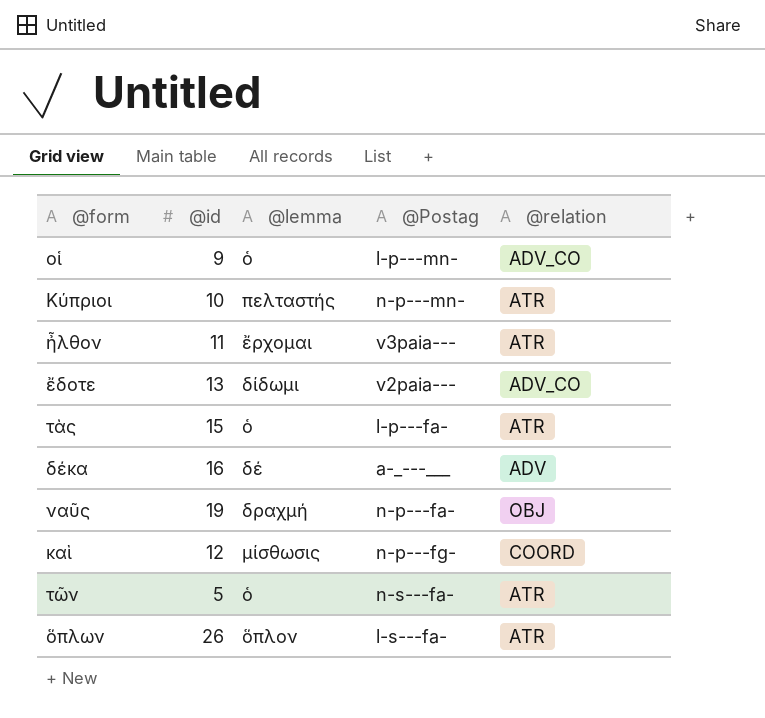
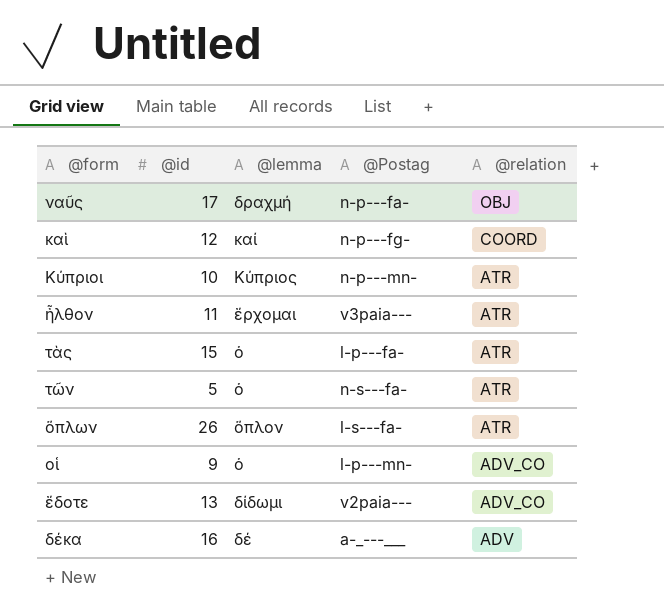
row order: none -> @relation descending
ναῦς | @id: 19 -> 17
καὶ | @lemma: μίσθωσις -> καί
Κύπριοι | @lemma: πελταστής -> Κύπριος

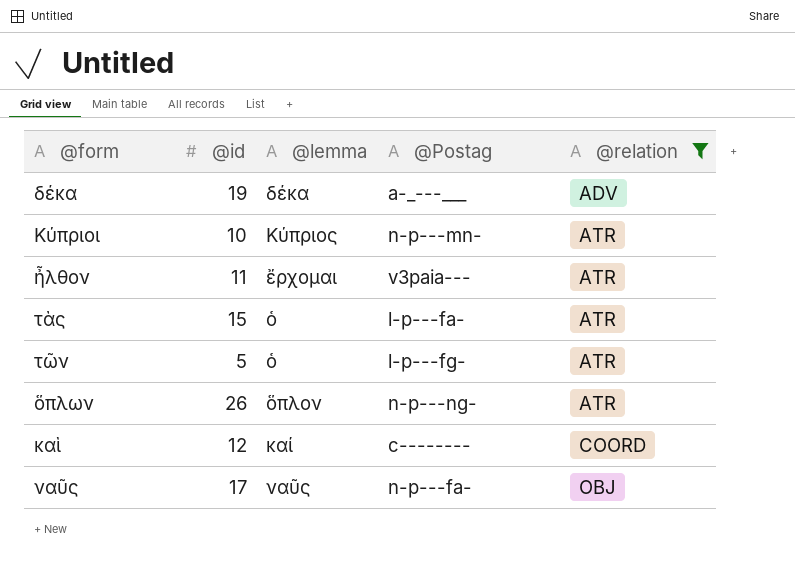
filter: none -> @relation != ADV_CO
row order: @relation descending -> @relation ascending
δέκα | @id: 16 -> 19
δέκα | @lemma: δέ -> δέκα
τῶν | @Postag: n-s---fa- -> l-p---fg-
ὅπλων | @Postag: l-s---fa- -> n-p---ng-
καὶ | @Postag: n-p---fg- -> c--------
ναῦς | @lemma: δραχμή -> ναῦς

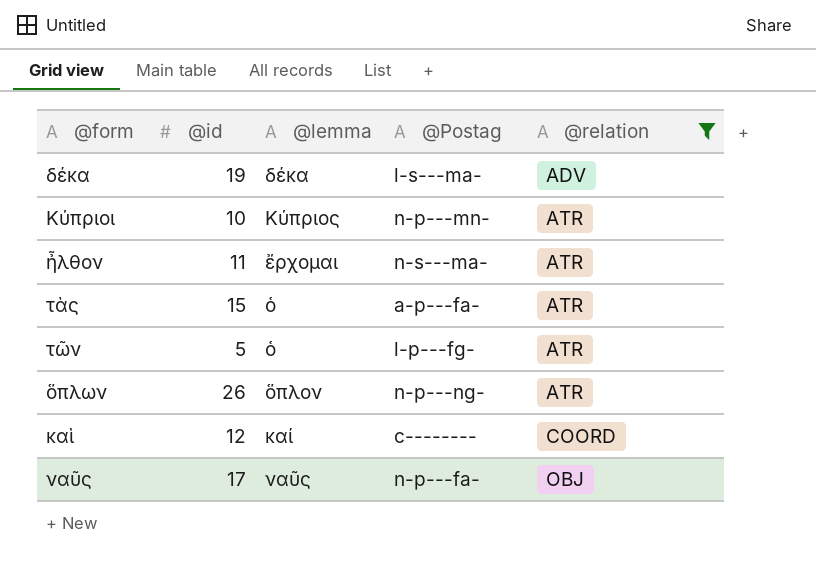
δέκα | @Postag: a-_---___ -> l-s---ma-
ἦλθον | @Postag: v3paia--- -> n-s---ma-
τὰς | @Postag: l-p---fa- -> a-p---fa-

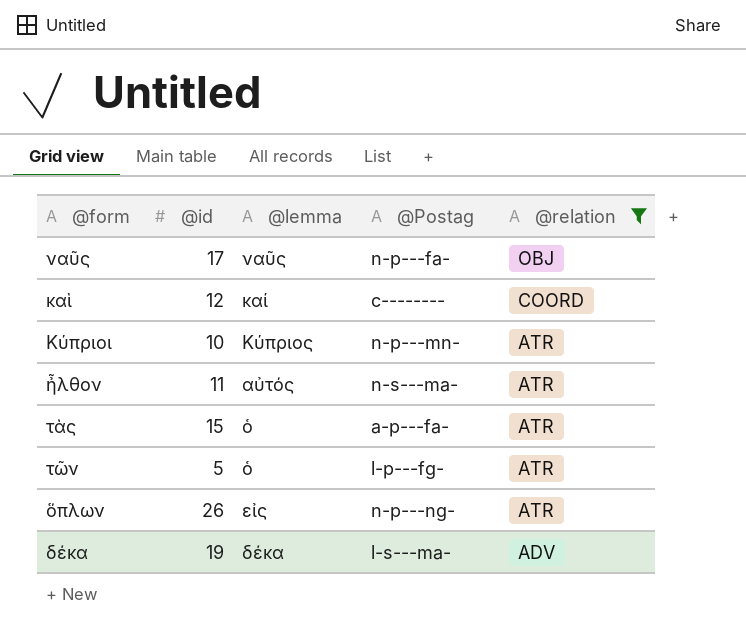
row order: @relation ascending -> @relation descending
ἦλθον | @lemma: ἔρχομαι -> αὐτός
ὅπλων | @lemma: ὅπλον -> εἰς

